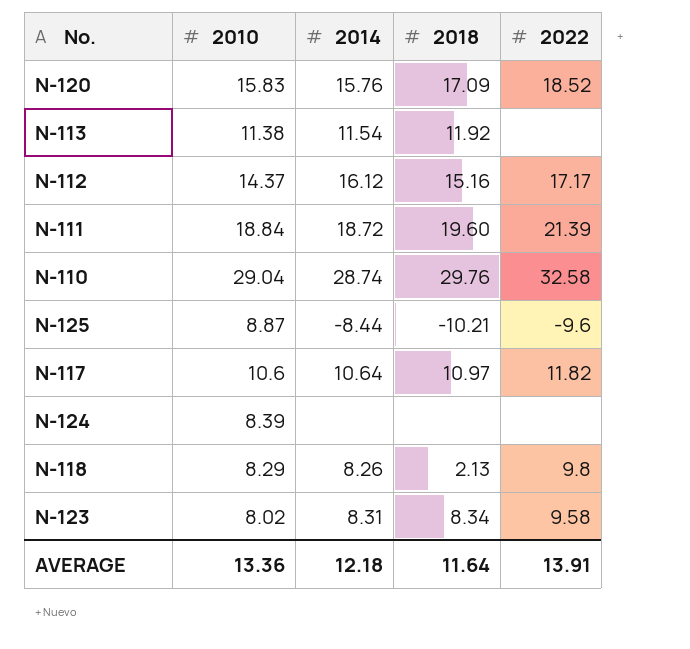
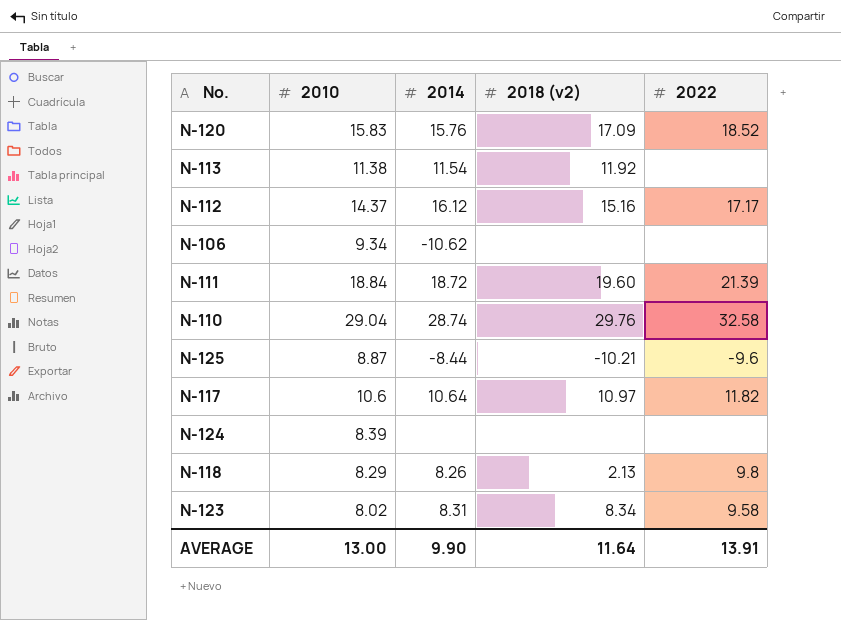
column name: 2018 -> 2018 (v2)
row N-106: none -> 9.34 | -10.62 | none | none
AVERAGE | 2010: 13.36 -> 13.00
AVERAGE | 2014: 12.18 -> 9.90

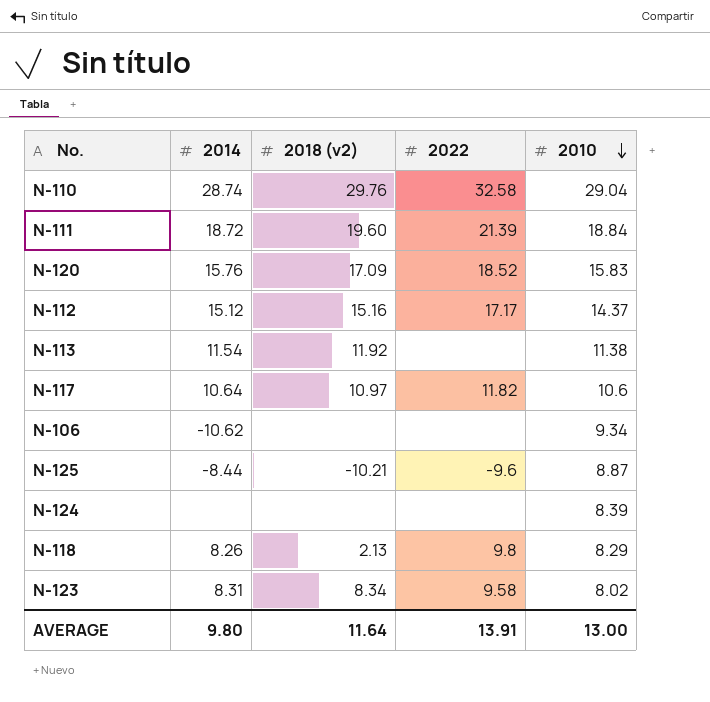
row order: none -> 2010 descending
column 2010 | position: 2 -> 5
N-112 | 2014: 16.12 -> 15.12
AVERAGE | 2014: 9.90 -> 9.80

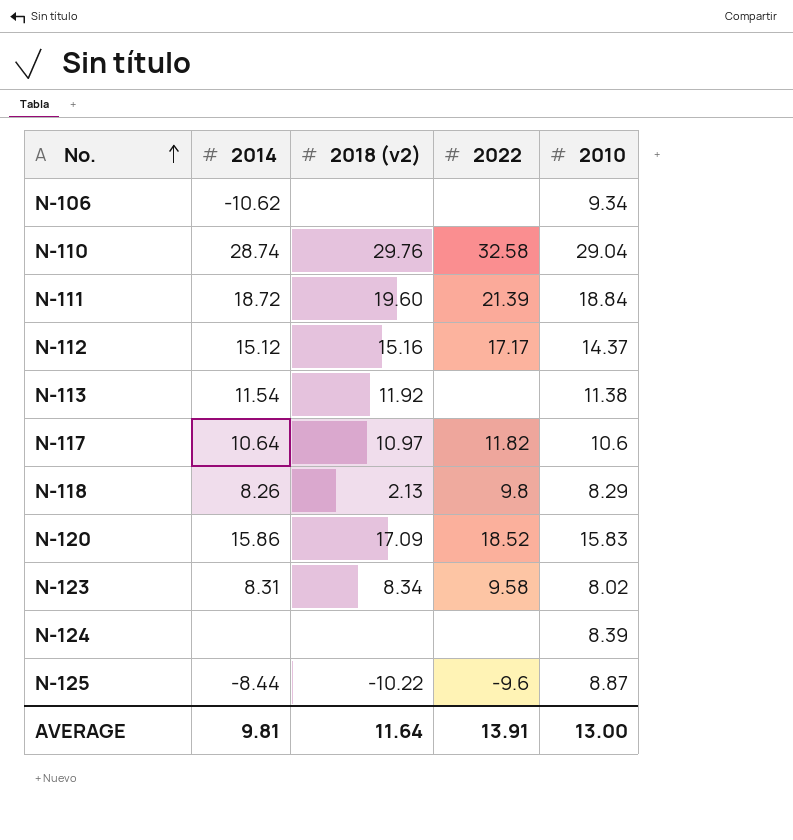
row order: 2010 descending -> No. ascending
N-120 | 2014: 15.76 -> 15.86
N-125 | 2018 (v2): -10.21 -> -10.22
AVERAGE | 2014: 9.80 -> 9.81

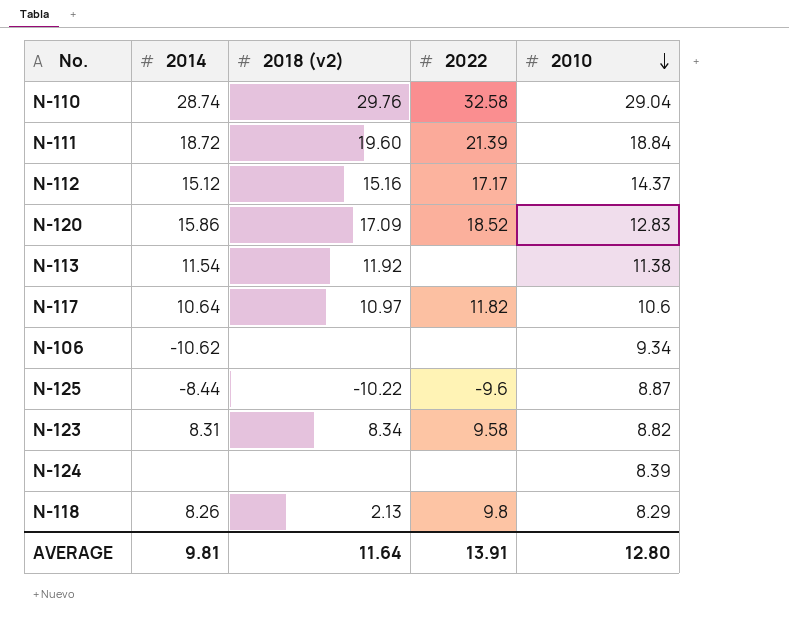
row order: No. ascending -> 2010 descending
N-120 | 2010: 15.83 -> 12.83
N-123 | 2010: 8.02 -> 8.82
AVERAGE | 2010: 13.00 -> 12.80

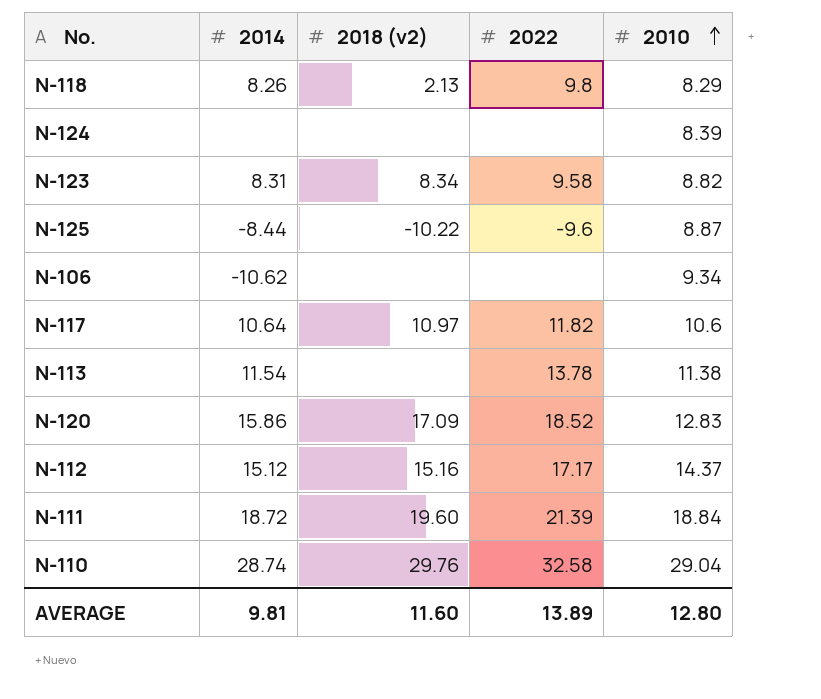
row order: 2010 descending -> 2010 ascending
N-113 | 2018 (v2): 11.92 -> none
N-113 | 2022: none -> 13.78
AVERAGE | 2018 (v2): 11.64 -> 11.60
AVERAGE | 2022: 13.91 -> 13.89

